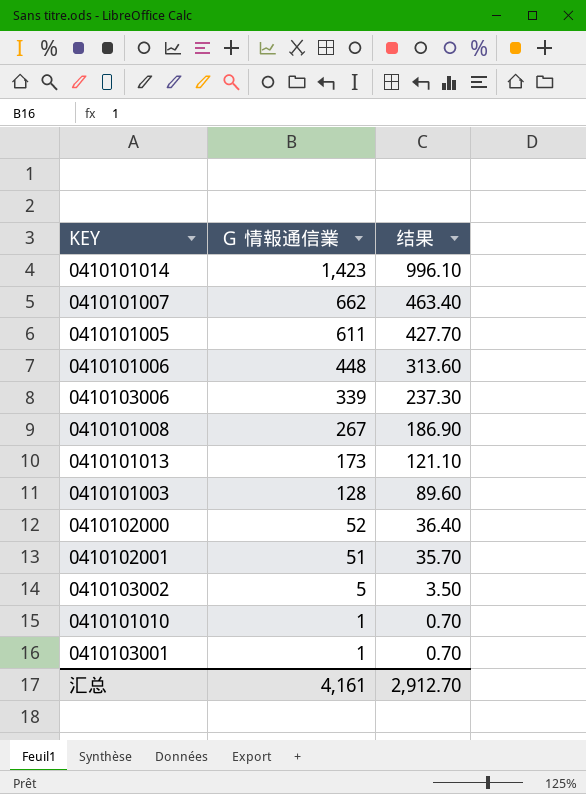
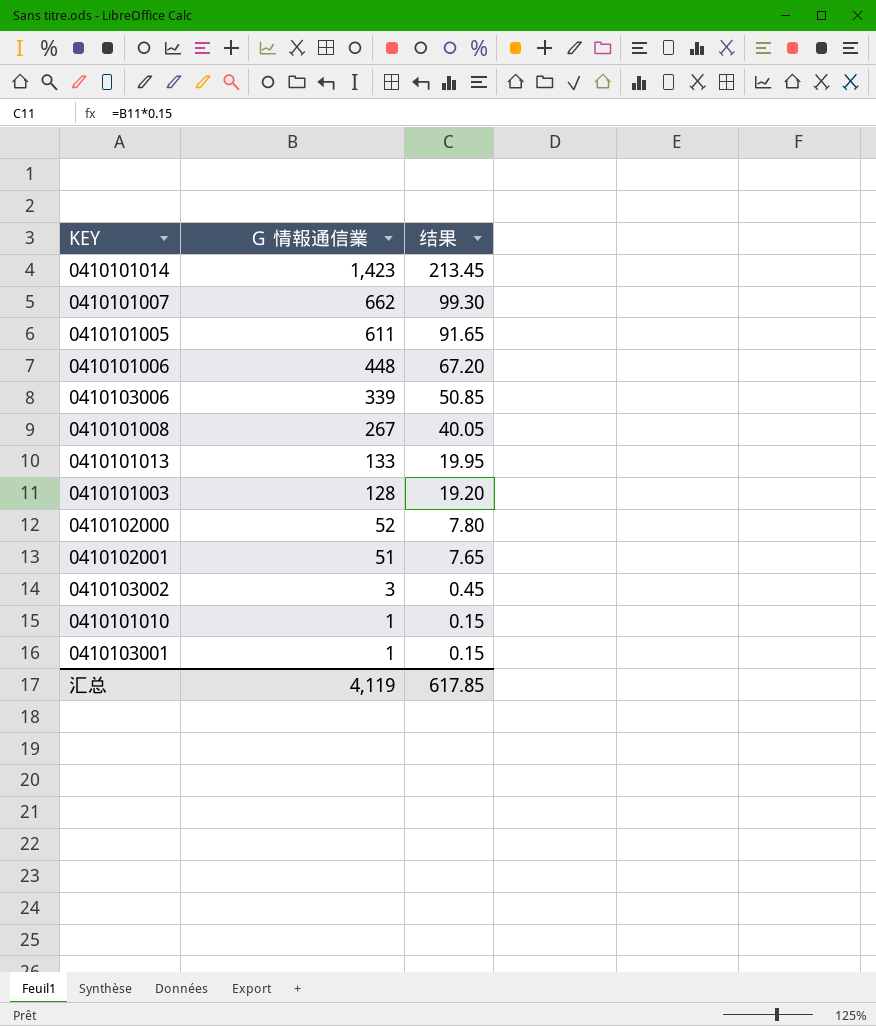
column 结果 | formula: [Ｇ 情報通信業] * 0.7 -> [Ｇ 情報通信業] * 0.15
0410101013 | Ｇ 情報通信業: 173 -> 133
0410103002 | Ｇ 情報通信業: 5 -> 3
汇总 | Ｇ 情報通信業: 4,161 -> 4,119
汇总 | 结果: 2,912.70 -> 617.85

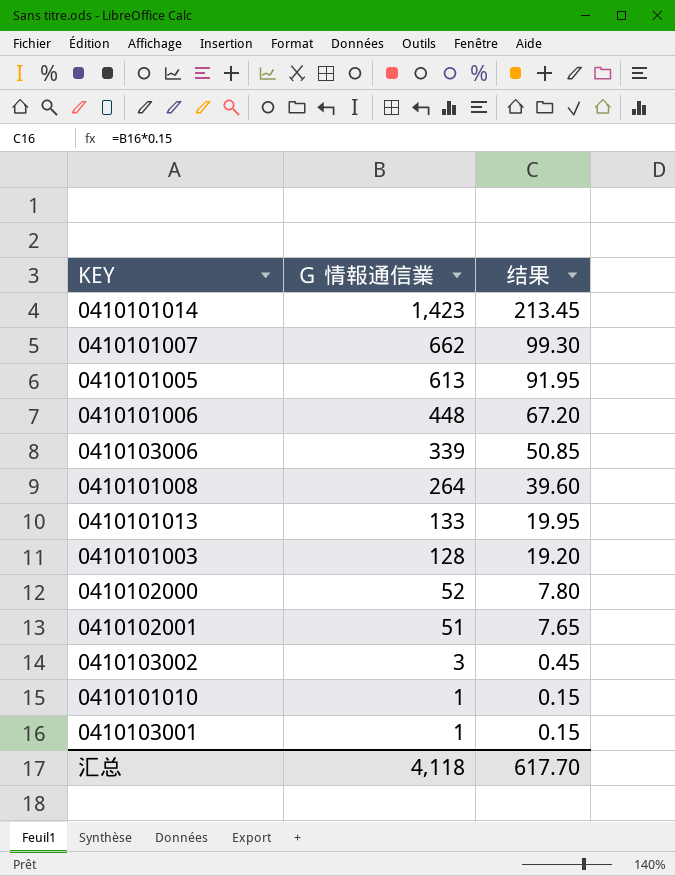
0410101005 | Ｇ 情報通信業: 611 -> 613
0410101005 | 结果: 91.65 -> 91.95
0410101008 | Ｇ 情報通信業: 267 -> 264
0410101008 | 结果: 40.05 -> 39.60
汇总 | Ｇ 情報通信業: 4,119 -> 4,118
汇总 | 结果: 617.85 -> 617.70

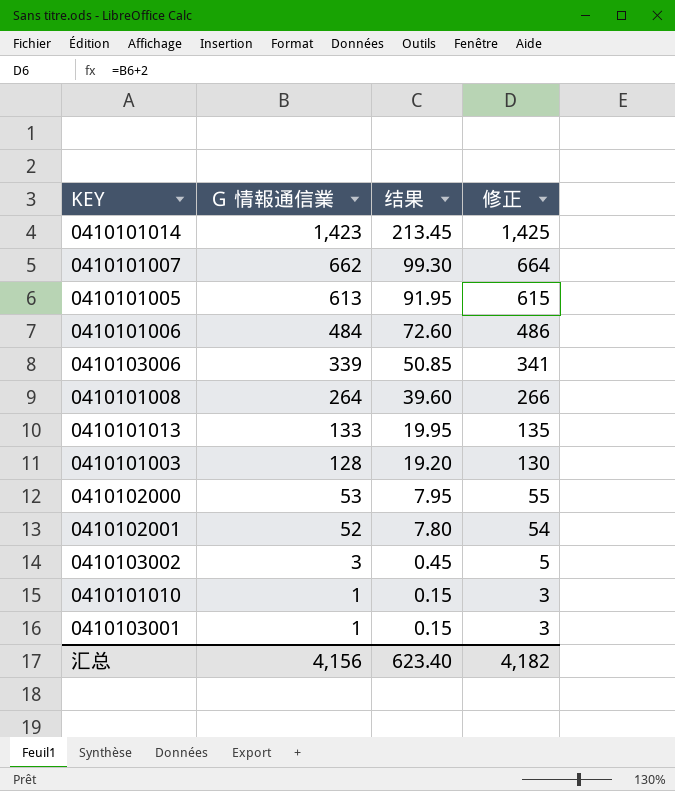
column 修正 | formula: none -> [Ｇ 情報通信業] + 2
0410101006 | Ｇ 情報通信業: 448 -> 484
0410101006 | 结果: 67.20 -> 72.60
0410102000 | Ｇ 情報通信業: 52 -> 53
0410102000 | 结果: 7.80 -> 7.95
0410102001 | Ｇ 情報通信業: 51 -> 52
0410102001 | 结果: 7.65 -> 7.80
汇总 | Ｇ 情報通信業: 4,118 -> 4,156
汇总 | 结果: 617.70 -> 623.40

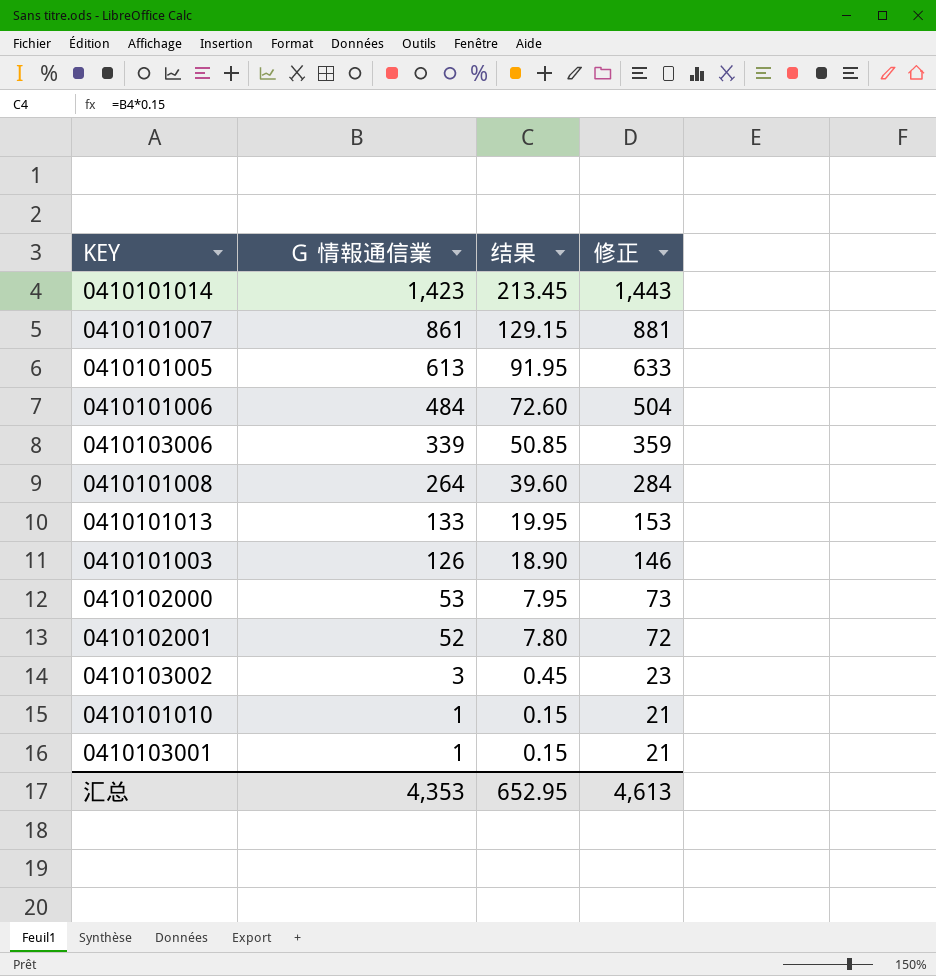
column 修正 | formula: [Ｇ 情報通信業] + 2 -> [Ｇ 情報通信業] + 20
0410101007 | Ｇ 情報通信業: 662 -> 861
0410101007 | 结果: 99.30 -> 129.15
0410101003 | Ｇ 情報通信業: 128 -> 126
0410101003 | 结果: 19.20 -> 18.90
汇总 | Ｇ 情報通信業: 4,156 -> 4,353
汇总 | 结果: 623.40 -> 652.95
汇总 | 修正: 4,182 -> 4,613

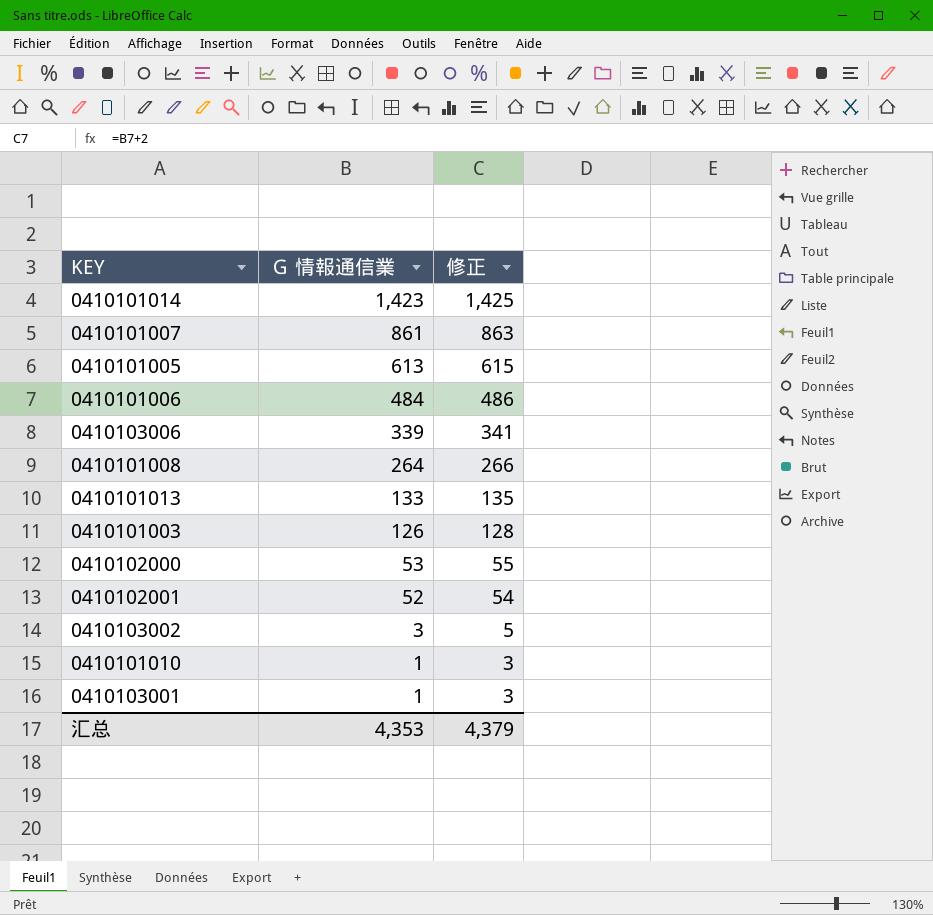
column 结果 | formula: [Ｇ 情報通信業] * 0.15 -> none
column 修正 | formula: [Ｇ 情報通信業] + 20 -> [Ｇ 情報通信業] + 2
汇总 | 修正: 4,613 -> 4,379

